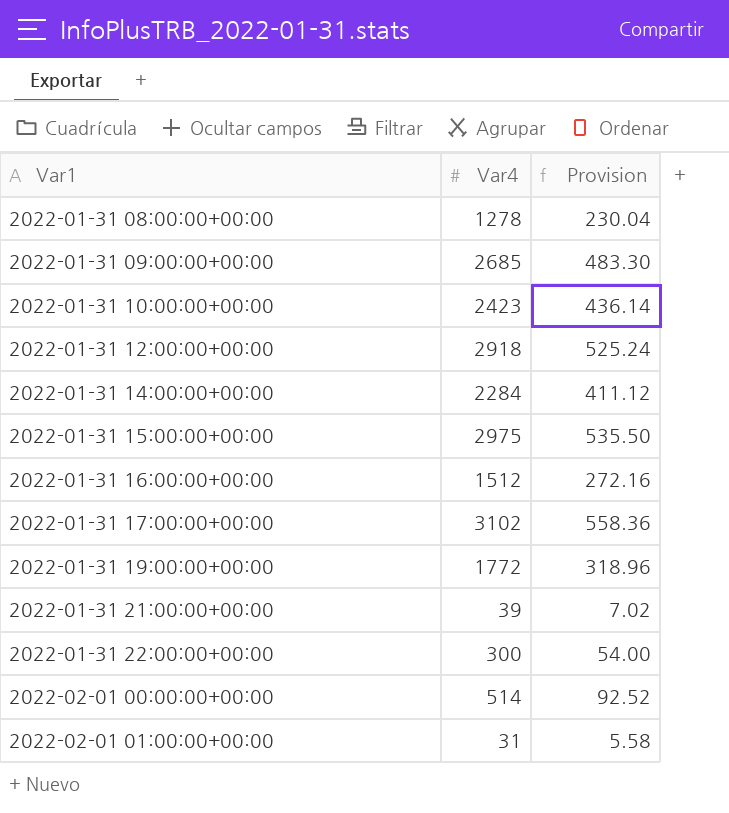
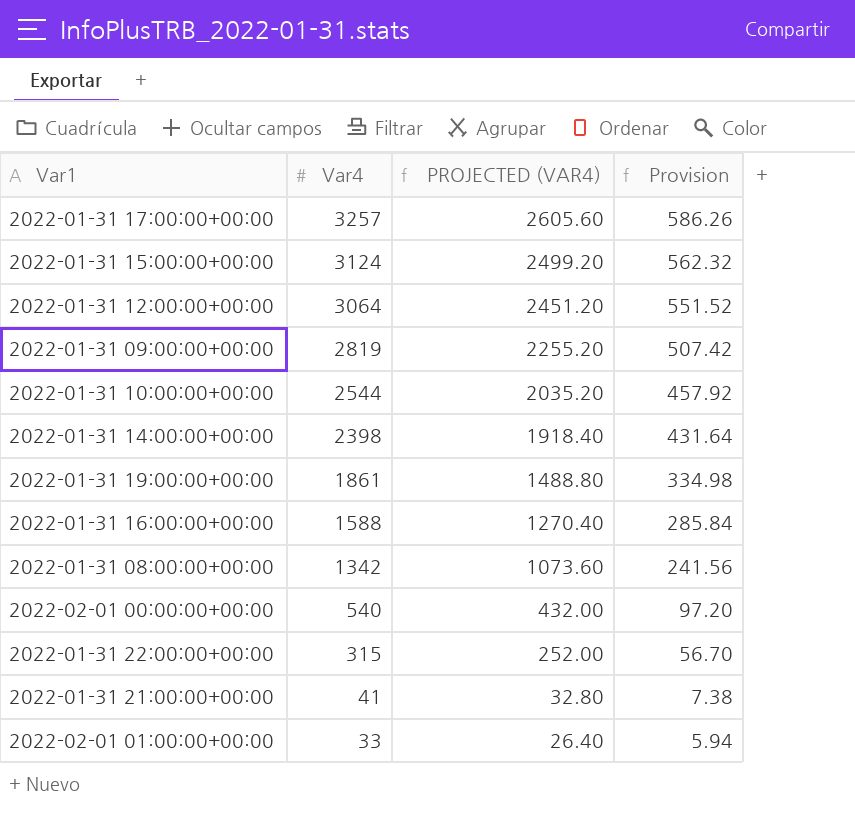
row order: Var1 ascending -> Var4 descending
column PROJECTED (VAR4) | formula: none -> [Var4] * 0.8
2022-01-31 17:00:00+00:00 | Var4: 3102 -> 3257
2022-01-31 17:00:00+00:00 | Provision: 558.36 -> 586.26
2022-01-31 15:00:00+00:00 | Var4: 2975 -> 3124
2022-01-31 15:00:00+00:00 | Provision: 535.50 -> 562.32
2022-01-31 12:00:00+00:00 | Var4: 2918 -> 3064
2022-01-31 12:00:00+00:00 | Provision: 525.24 -> 551.52
2022-01-31 09:00:00+00:00 | Var4: 2685 -> 2819
2022-01-31 09:00:00+00:00 | Provision: 483.30 -> 507.42
2022-01-31 10:00:00+00:00 | Var4: 2423 -> 2544
2022-01-31 10:00:00+00:00 | Provision: 436.14 -> 457.92
2022-01-31 14:00:00+00:00 | Var4: 2284 -> 2398
2022-01-31 14:00:00+00:00 | Provision: 411.12 -> 431.64
2022-01-31 19:00:00+00:00 | Var4: 1772 -> 1861
2022-01-31 19:00:00+00:00 | Provision: 318.96 -> 334.98
2022-01-31 16:00:00+00:00 | Var4: 1512 -> 1588
2022-01-31 16:00:00+00:00 | Provision: 272.16 -> 285.84
2022-01-31 08:00:00+00:00 | Var4: 1278 -> 1342
2022-01-31 08:00:00+00:00 | Provision: 230.04 -> 241.56
2022-02-01 00:00:00+00:00 | Var4: 514 -> 540
2022-02-01 00:00:00+00:00 | Provision: 92.52 -> 97.20
2022-01-31 22:00:00+00:00 | Var4: 300 -> 315
2022-01-31 22:00:00+00:00 | Provision: 54.00 -> 56.70
2022-01-31 21:00:00+00:00 | Var4: 39 -> 41
2022-01-31 21:00:00+00:00 | Provision: 7.02 -> 7.38
2022-02-01 01:00:00+00:00 | Var4: 31 -> 33
2022-02-01 01:00:00+00:00 | Provision: 5.58 -> 5.94

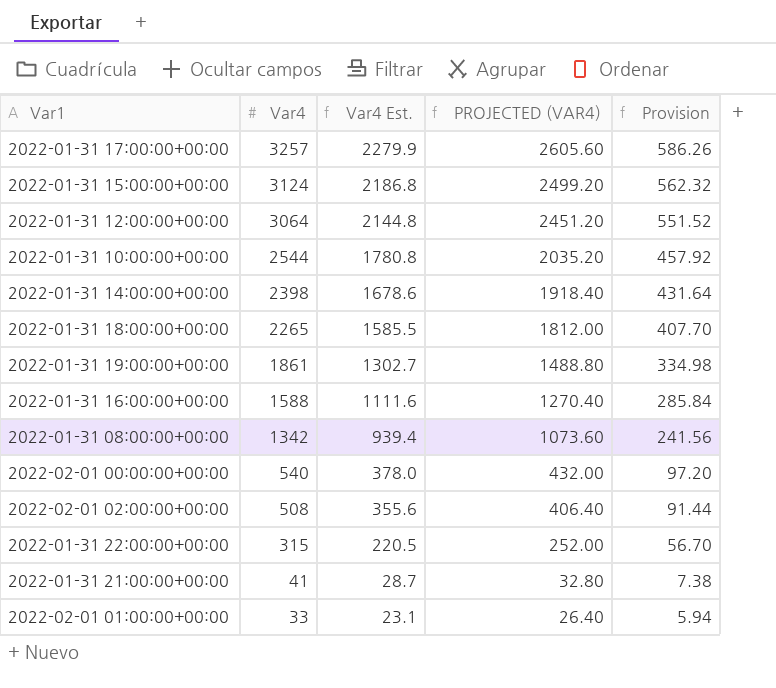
column Var4 Est. | formula: none -> [Var4] * 0.7
row 2022-01-31 09:00:00+00:00: 2819 | 2255.20 | 507.42 -> none
row 2022-01-31 18:00:00+00:00: none -> 2265 | 1585.5 | 1812.00 | 407.70
row 2022-02-01 02:00:00+00:00: none -> 508 | 355.6 | 406.40 | 91.44

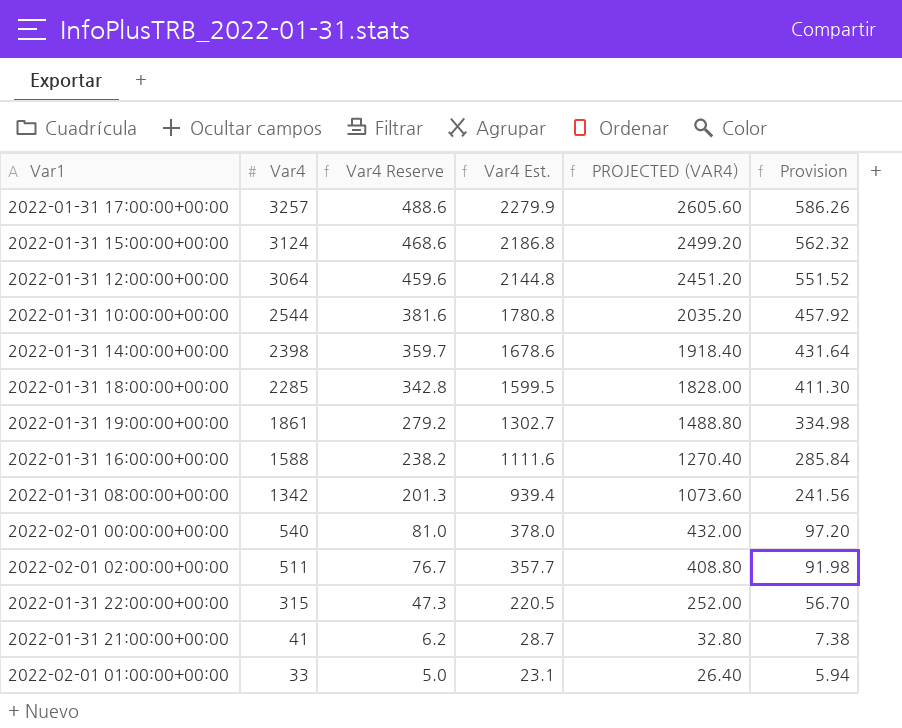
column Var4 Reserve | formula: none -> [Var4] * 0.15
2022-01-31 18:00:00+00:00 | Var4: 2265 -> 2285
2022-01-31 18:00:00+00:00 | Var4 Est.: 1585.5 -> 1599.5
2022-01-31 18:00:00+00:00 | PROJECTED (VAR4): 1812.00 -> 1828.00
2022-01-31 18:00:00+00:00 | Provision: 407.70 -> 411.30
2022-02-01 02:00:00+00:00 | Var4: 508 -> 511
2022-02-01 02:00:00+00:00 | Var4 Est.: 355.6 -> 357.7
2022-02-01 02:00:00+00:00 | PROJECTED (VAR4): 406.40 -> 408.80
2022-02-01 02:00:00+00:00 | Provision: 91.44 -> 91.98

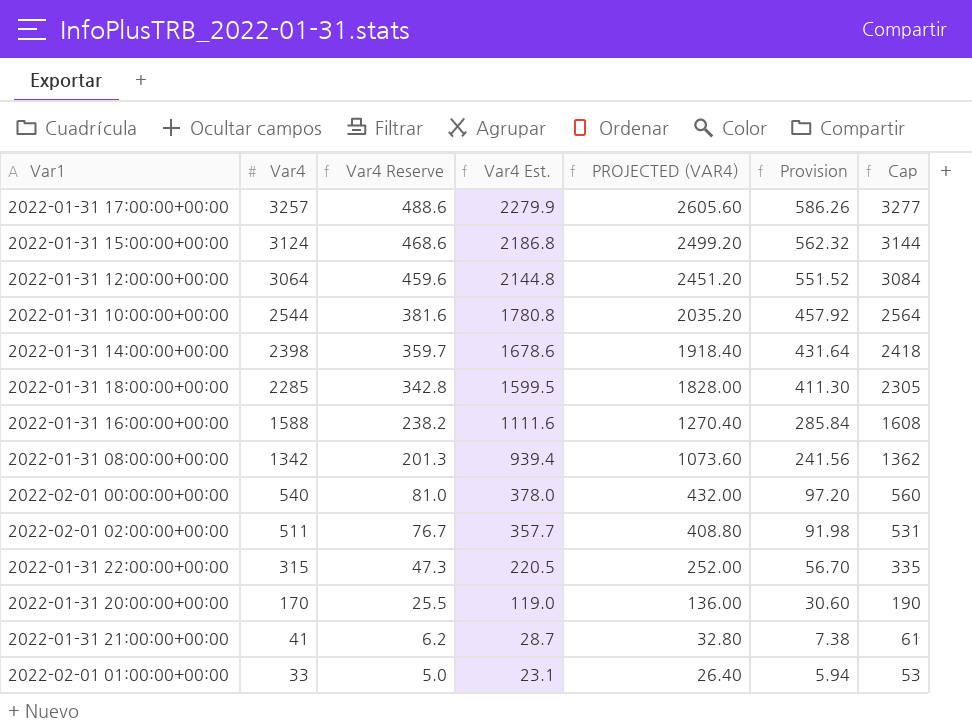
column Cap | formula: none -> [Var4] + 20
row 2022-01-31 19:00:00+00:00: 1861 | 279.2 | 1302.7 | 1488.80 | 334.98 -> none
row 2022-01-31 20:00:00+00:00: none -> 170 | 25.5 | 119.0 | 136.00 | 30.60 | 190

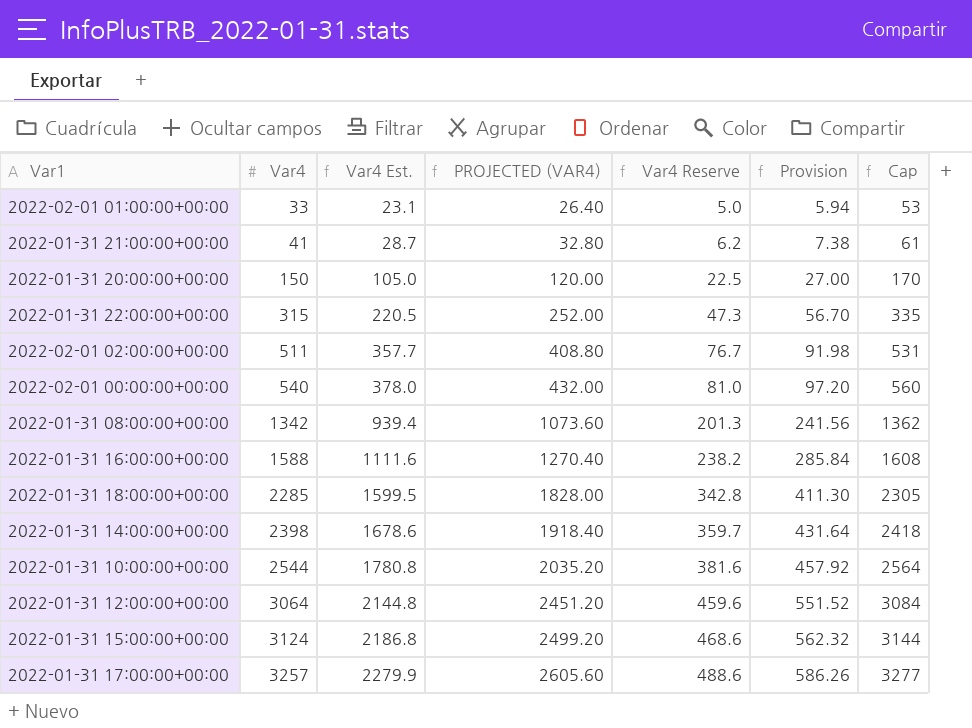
row order: Var4 descending -> Var4 ascending
column Var4 Reserve | position: 3 -> 5
2022-01-31 20:00:00+00:00 | Var4: 170 -> 150
2022-01-31 20:00:00+00:00 | Var4 Est.: 119.0 -> 105.0
2022-01-31 20:00:00+00:00 | PROJECTED (VAR4): 136.00 -> 120.00
2022-01-31 20:00:00+00:00 | Var4 Reserve: 25.5 -> 22.5
2022-01-31 20:00:00+00:00 | Provision: 30.60 -> 27.00
2022-01-31 20:00:00+00:00 | Cap: 190 -> 170

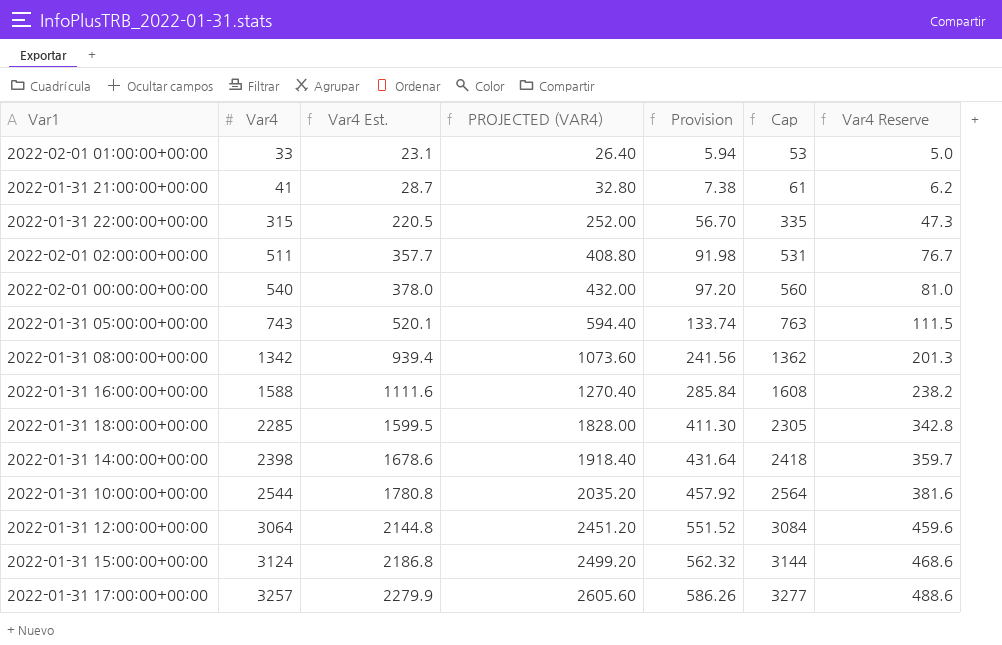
column Var4 Reserve | position: 5 -> 7
row 2022-01-31 20:00:00+00:00: 150 | 105.0 | 120.00 | 22.5 | 27.00 | 170 -> none
row 2022-01-31 05:00:00+00:00: none -> 743 | 520.1 | 594.40 | 133.74 | 763 | 111.5

